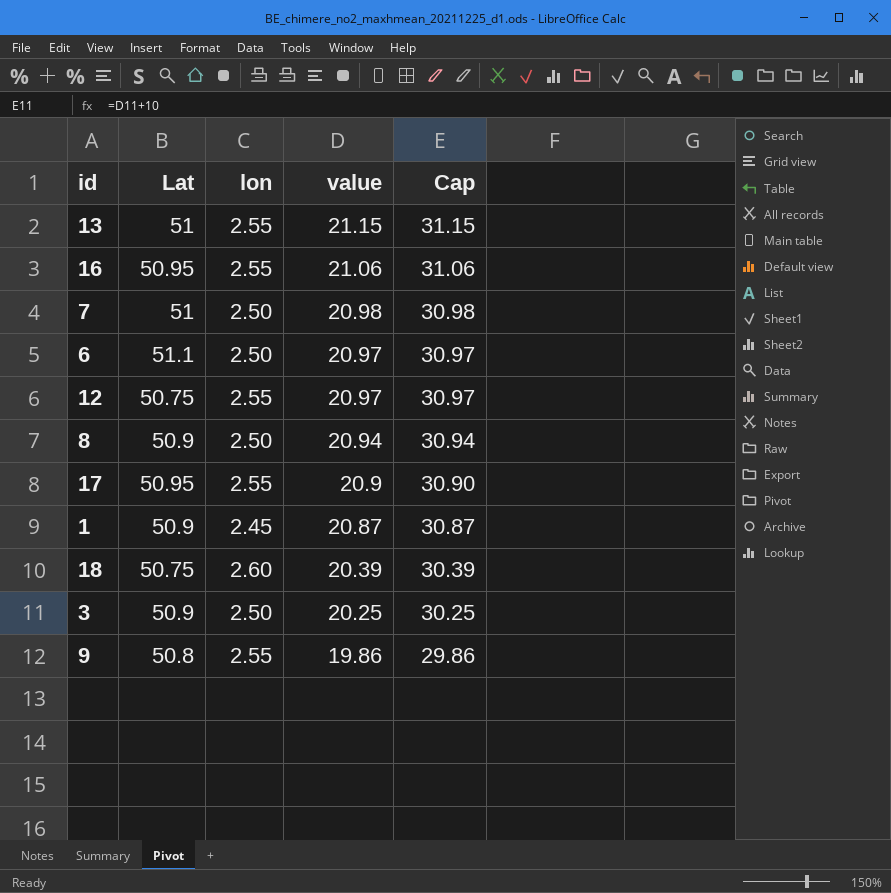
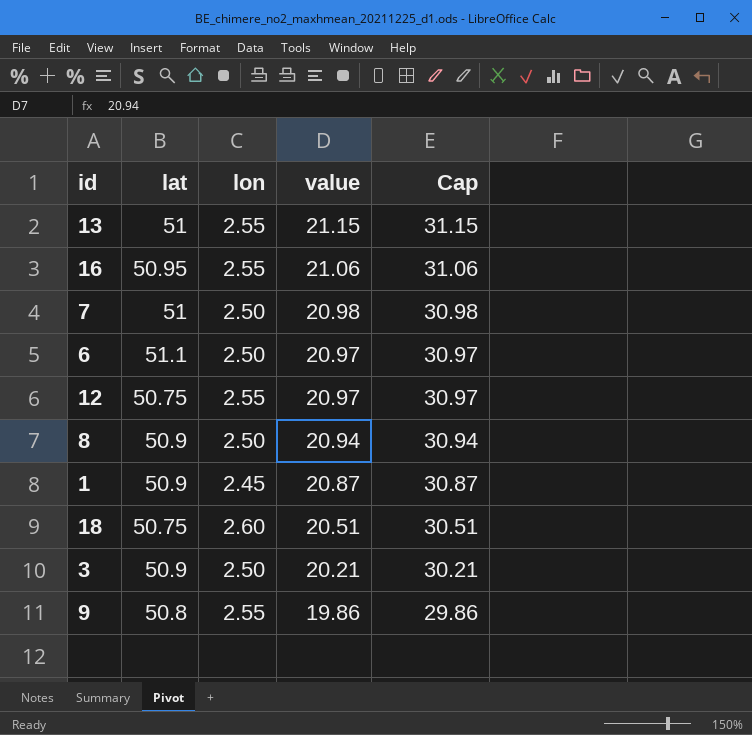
column name: Lat -> lat
row 17: 50.95 | 2.55 | 20.9 | 30.90 -> none
18 | value: 20.39 -> 20.51
18 | Cap: 30.39 -> 30.51
3 | value: 20.25 -> 20.21
3 | Cap: 30.25 -> 30.21

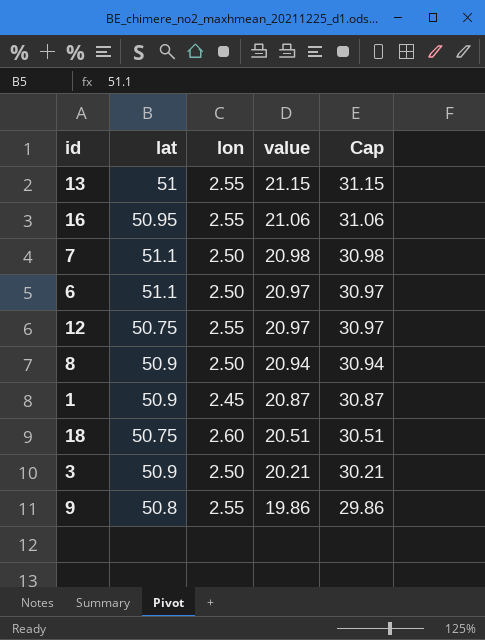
7 | lat: 51 -> 51.1

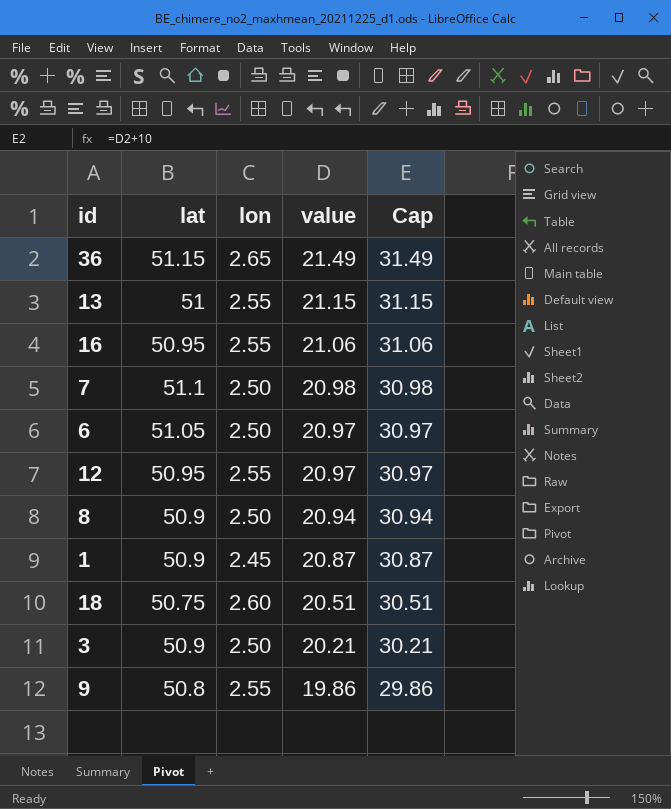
row 36: none -> 51.15 | 2.65 | 21.49 | 31.49
6 | lat: 51.1 -> 51.05
12 | lat: 50.75 -> 50.95

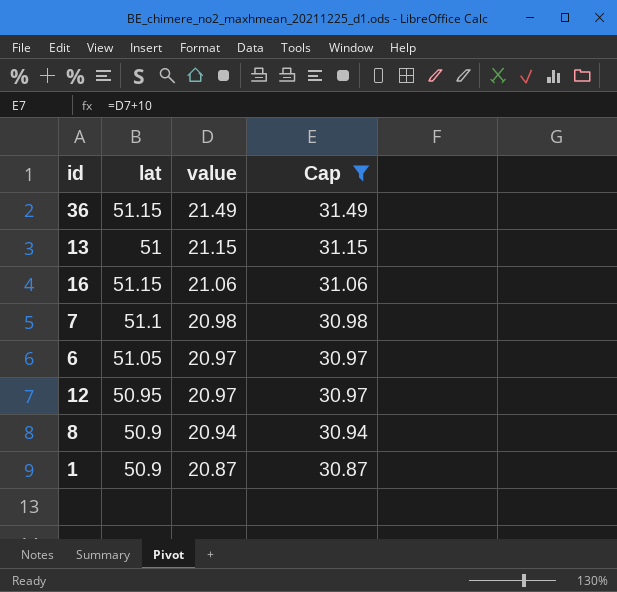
filter: none -> Cap >= 30.87
column lon | position: 3 -> none
16 | lat: 50.95 -> 51.15

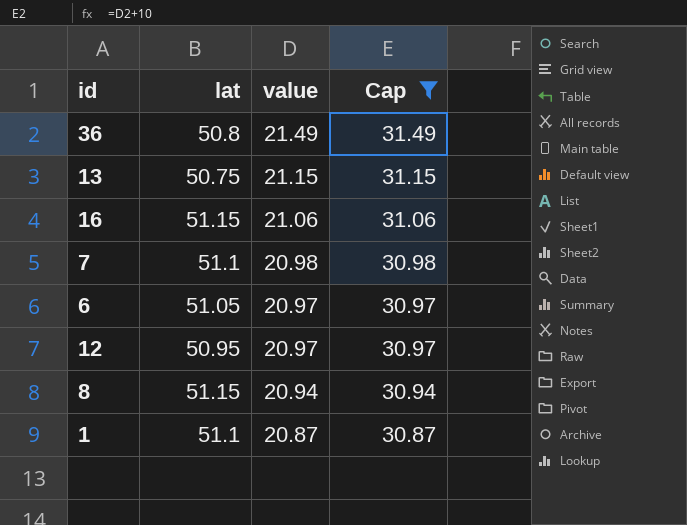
36 | lat: 51.15 -> 50.8
13 | lat: 51 -> 50.75
8 | lat: 50.9 -> 51.15
1 | lat: 50.9 -> 51.1

